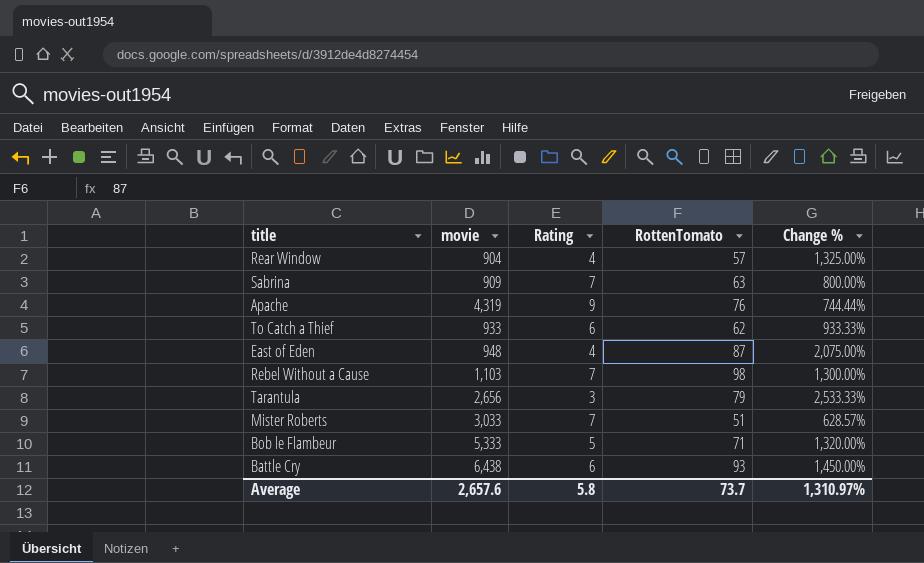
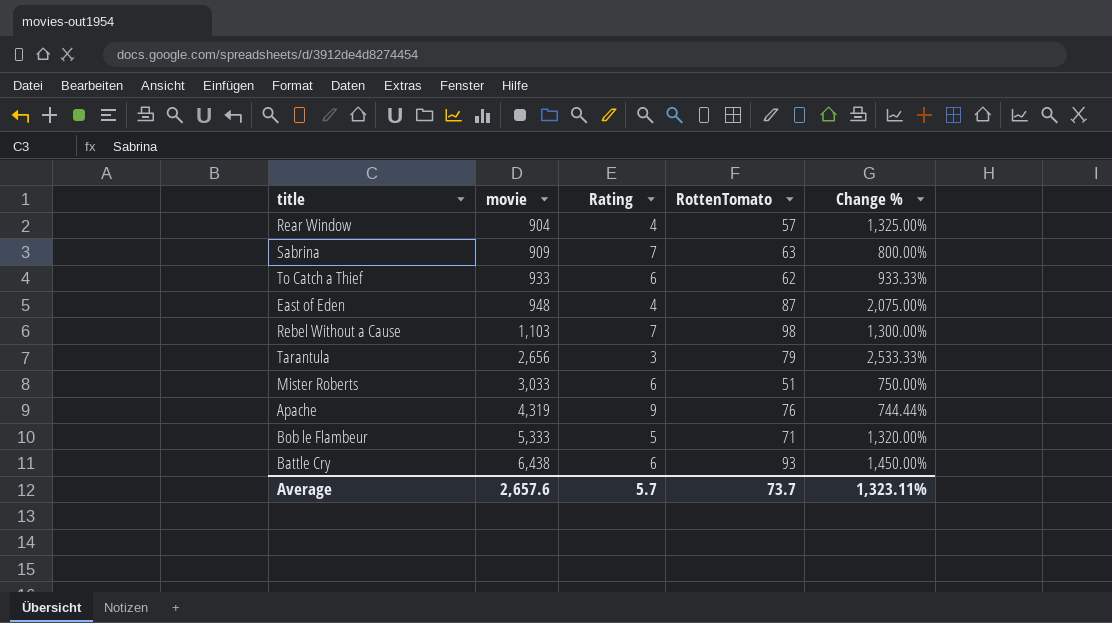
row order: none -> movie ascending
Mister Roberts | Rating: 7 -> 6
Mister Roberts | Change %: 628.57% -> 750.00%
Average | Rating: 5.8 -> 5.7
Average | Change %: 1,310.97% -> 1,323.11%

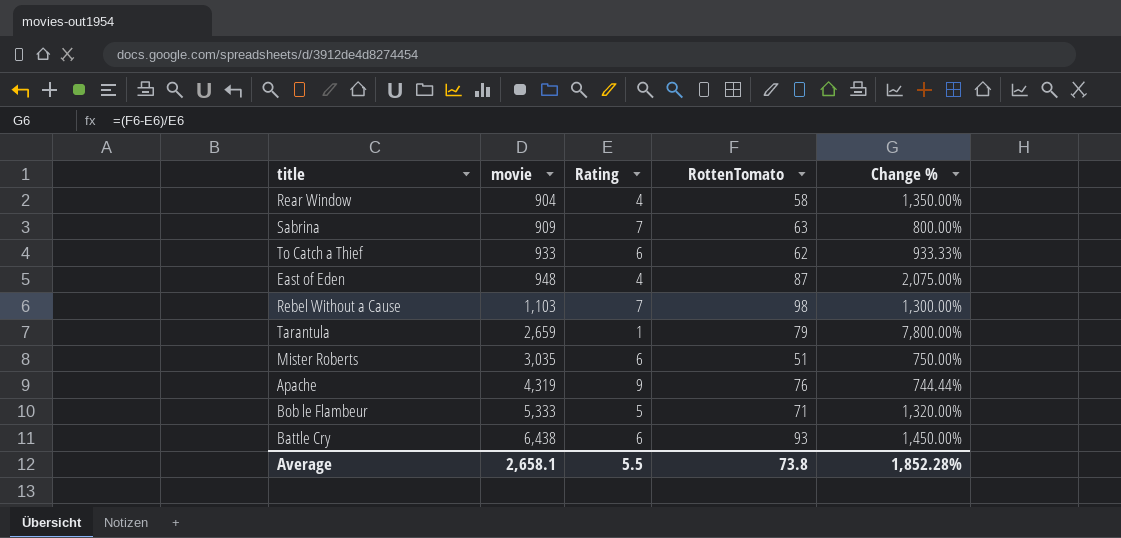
Rear Window | RottenTomato: 57 -> 58
Rear Window | Change %: 1,325.00% -> 1,350.00%
Tarantula | movie: 2,656 -> 2,659
Tarantula | Rating: 3 -> 1
Tarantula | Change %: 2,533.33% -> 7,800.00%
Mister Roberts | movie: 3,033 -> 3,035
Average | movie: 2,657.6 -> 2,658.1
Average | Rating: 5.7 -> 5.5
Average | RottenTomato: 73.7 -> 73.8
Average | Change %: 1,323.11% -> 1,852.28%

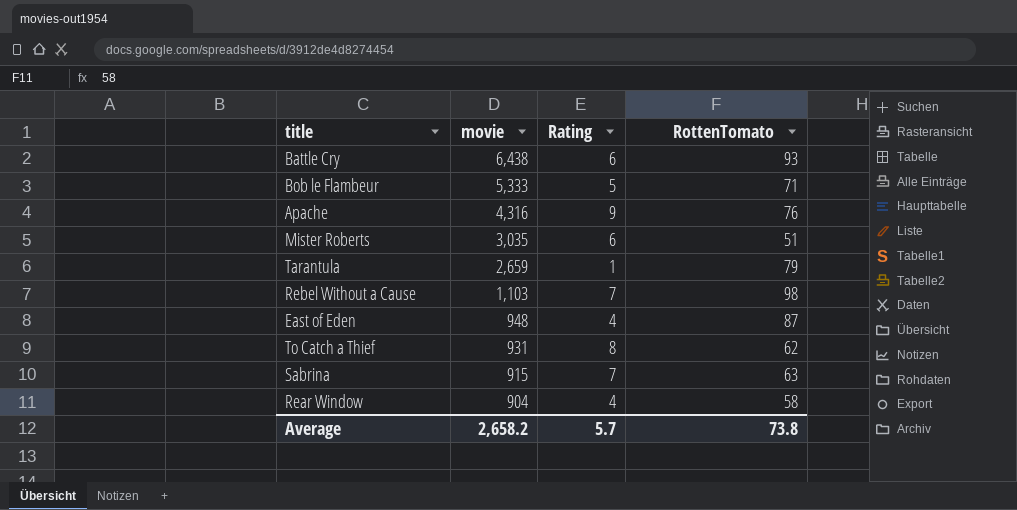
row order: movie ascending -> movie descending
column Change % | formula: ([RottenTomato] - [Rating]) / [Rating] -> none
Apache | movie: 4,319 -> 4,316
To Catch a Thief | movie: 933 -> 931
To Catch a Thief | Rating: 6 -> 8
Sabrina | movie: 909 -> 915
Average | movie: 2,658.1 -> 2,658.2
Average | Rating: 5.5 -> 5.7

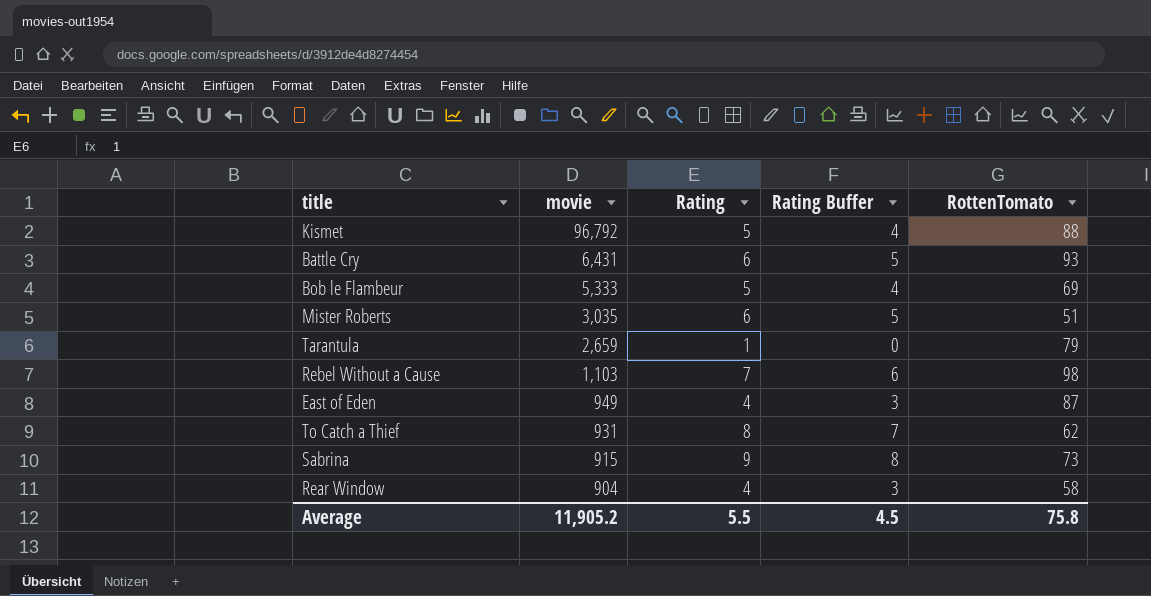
column Rating Buffer | formula: none -> [Rating] - 1
row Apache: 4,316 | 9 | 76 -> none
row Kismet: none -> 96,792 | 5 | 4 | 88
Battle Cry | movie: 6,438 -> 6,431
Bob le Flambeur | RottenTomato: 71 -> 69
East of Eden | movie: 948 -> 949
Sabrina | Rating: 7 -> 9
Sabrina | RottenTomato: 63 -> 73
Average | movie: 2,658.2 -> 11,905.2
Average | Rating: 5.7 -> 5.5
Average | RottenTomato: 73.8 -> 75.8

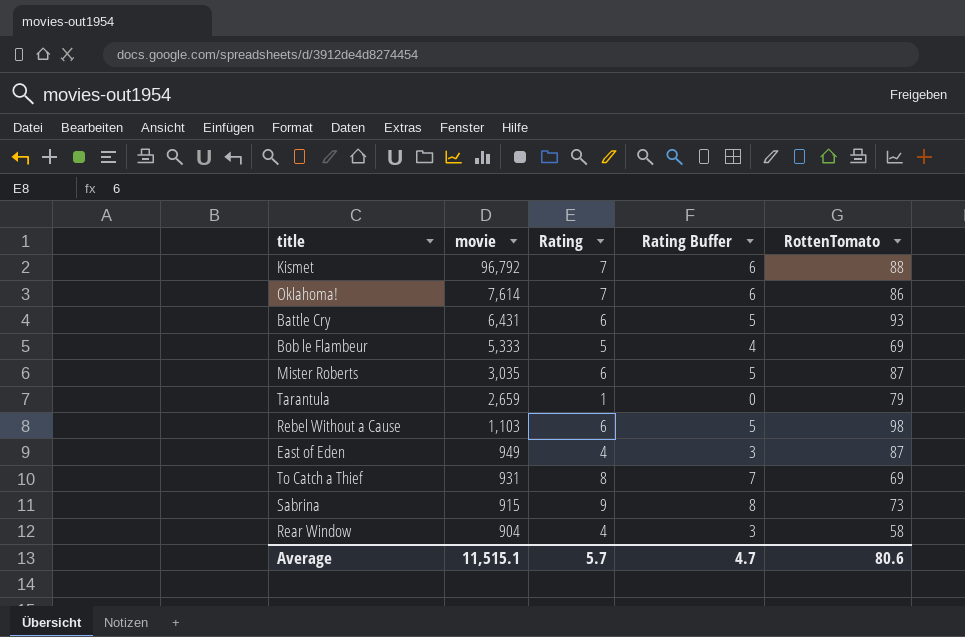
Kismet | Rating: 5 -> 7
Kismet | Rating Buffer: 4 -> 6
row Oklahoma!: none -> 7,614 | 7 | 6 | 86
Mister Roberts | RottenTomato: 51 -> 87
Rebel Without a Cause | Rating: 7 -> 6
Rebel Without a Cause | Rating Buffer: 6 -> 5
To Catch a Thief | RottenTomato: 62 -> 69
Average | movie: 11,905.2 -> 11,515.1
Average | Rating: 5.5 -> 5.7
Average | Rating Buffer: 4.5 -> 4.7
Average | RottenTomato: 75.8 -> 80.6

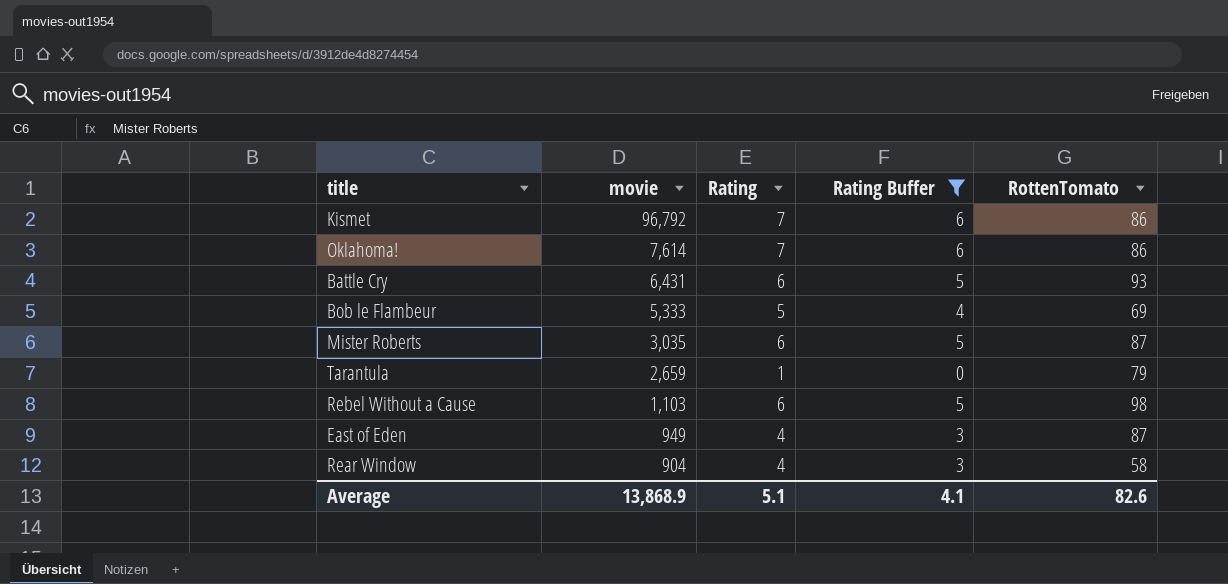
filter: none -> Rating Buffer <= 6
Kismet | RottenTomato: 88 -> 86
Average | movie: 11,515.1 -> 13,868.9
Average | Rating: 5.7 -> 5.1
Average | Rating Buffer: 4.7 -> 4.1
Average | RottenTomato: 80.6 -> 82.6

